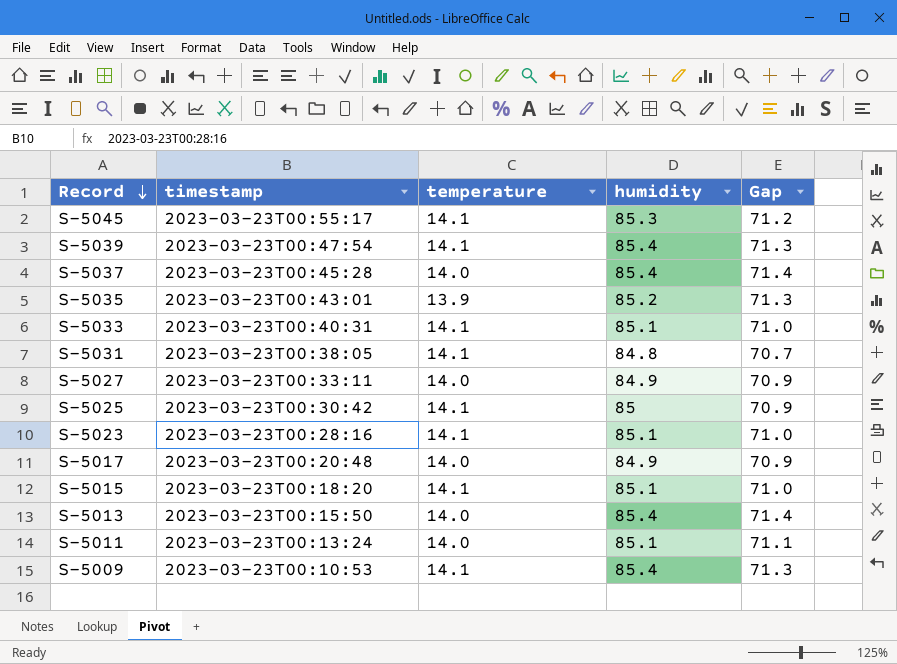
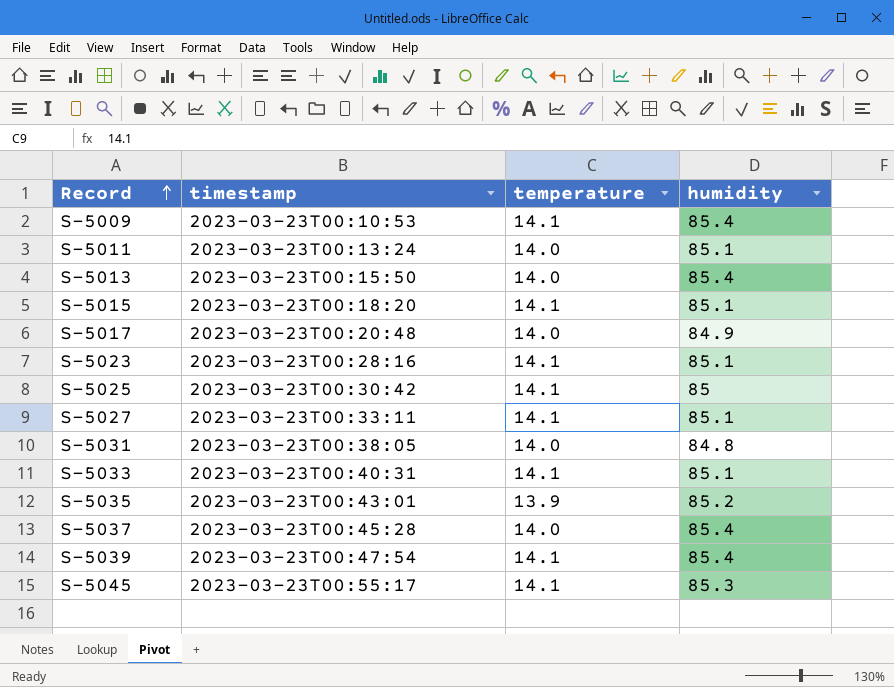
row order: Record descending -> Record ascending
column Gap | formula: [humidity] - [temperature] -> none
S-5027 | temperature: 14.0 -> 14.1
S-5027 | humidity: 84.9 -> 85.1
S-5031 | temperature: 14.1 -> 14.0

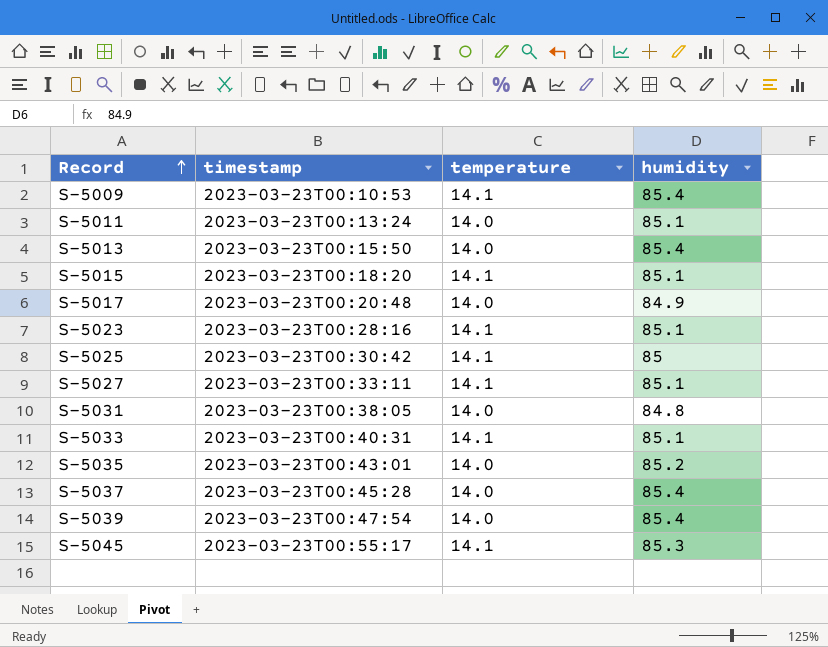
S-5035 | temperature: 13.9 -> 14.0
S-5039 | temperature: 14.1 -> 14.0

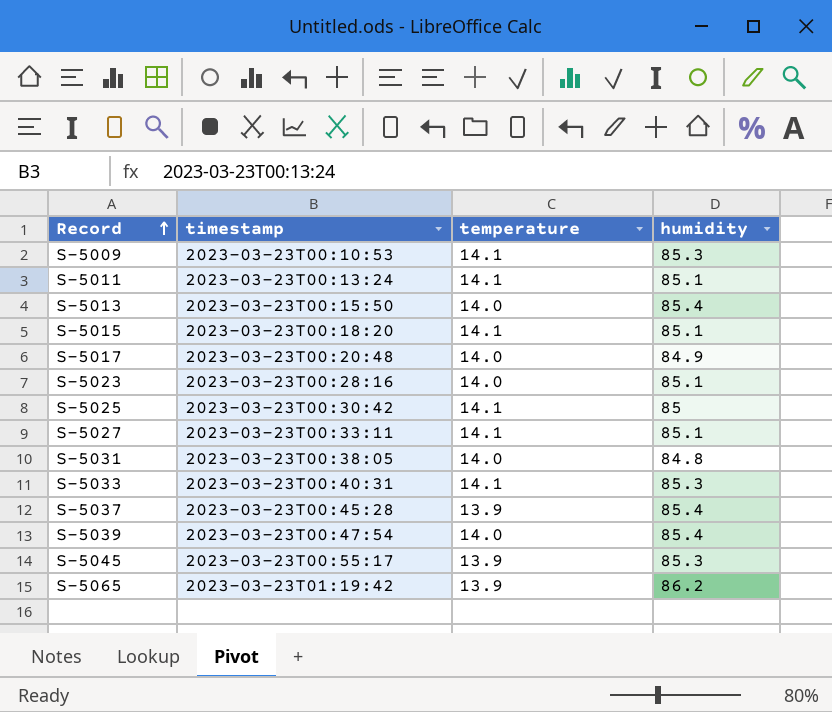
row S-5035: 2023-03-23T00:43:01 | 14.0 | 85.2 -> none
S-5009 | humidity: 85.4 -> 85.3
S-5011 | temperature: 14.0 -> 14.1
S-5023 | temperature: 14.1 -> 14.0
S-5033 | humidity: 85.1 -> 85.3
S-5037 | temperature: 14.0 -> 13.9
S-5045 | temperature: 14.1 -> 13.9
row S-5065: none -> 2023-03-23T01:19:42 | 13.9 | 86.2

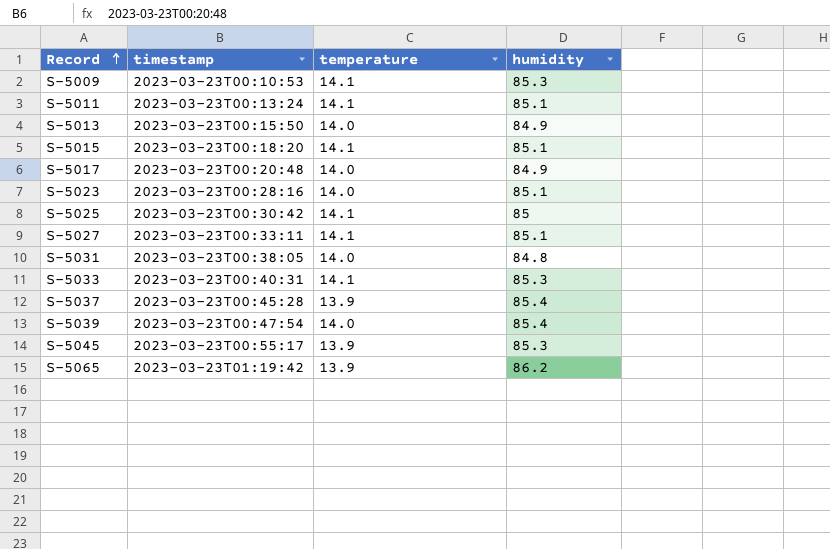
S-5013 | humidity: 85.4 -> 84.9

